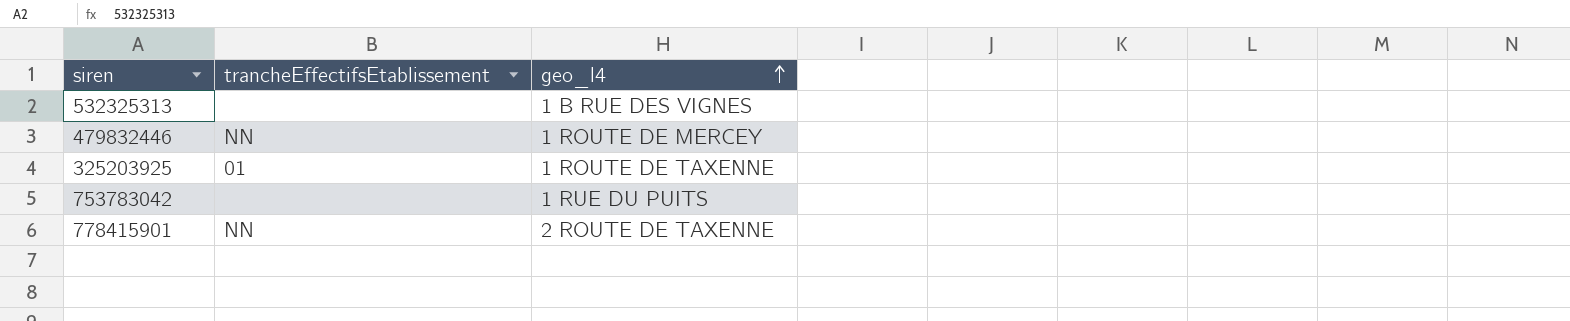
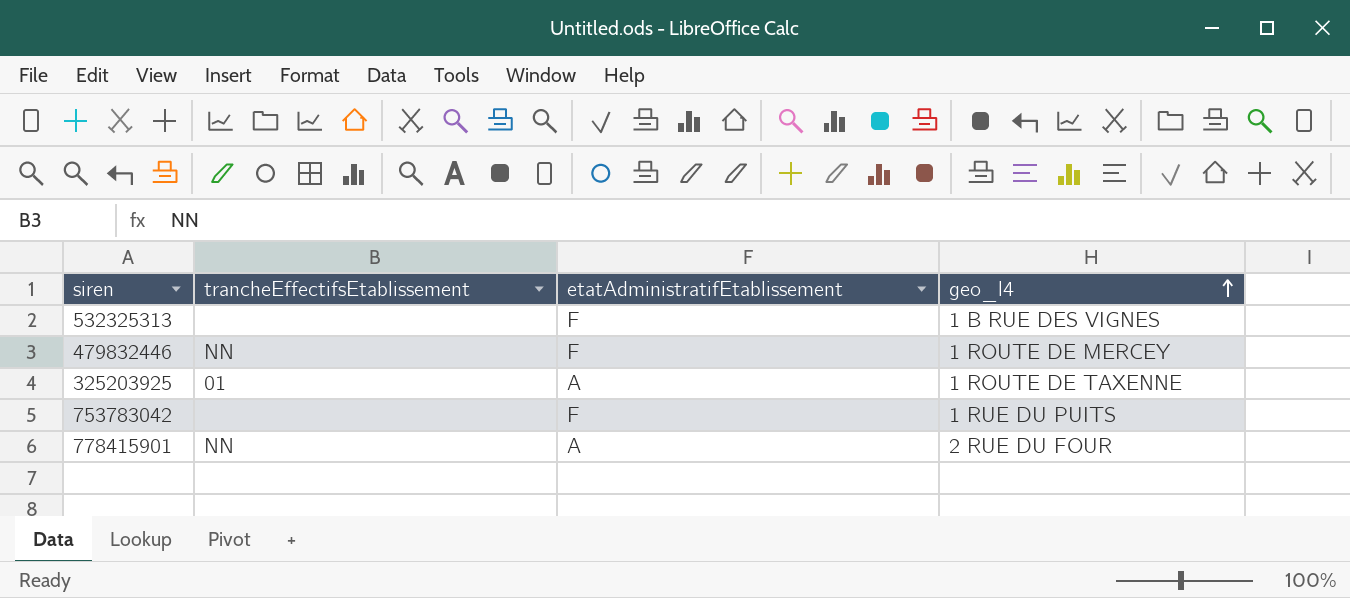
column etatAdministratifEtablissement | position: none -> 3
778415901 | geo_l4: 2 ROUTE DE TAXENNE -> 2 RUE DU FOUR

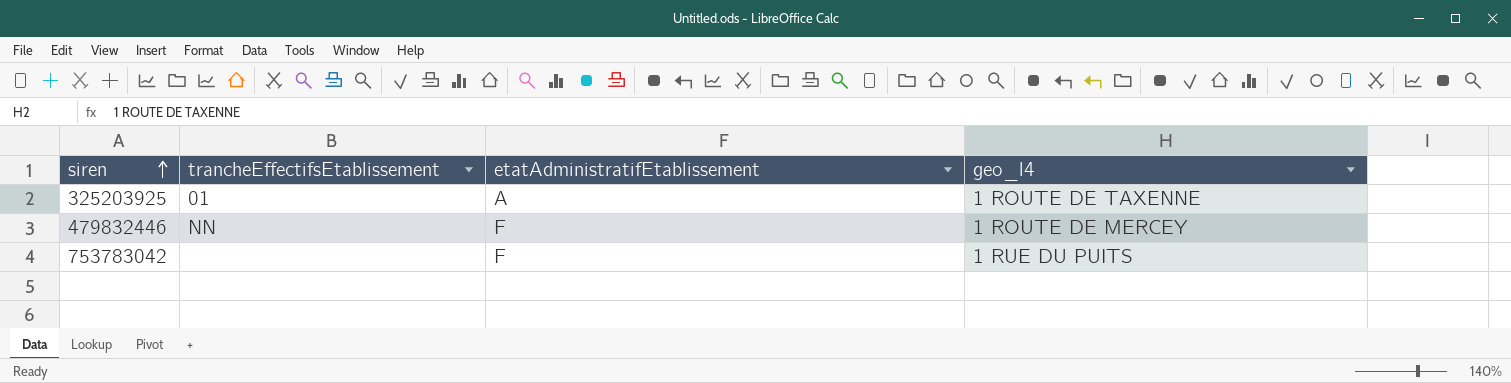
row order: geo_l4 ascending -> siren ascending
row 532325313: none | F | 1 B RUE DES VIGNES -> none
row 778415901: NN | A | 2 RUE DU FOUR -> none

